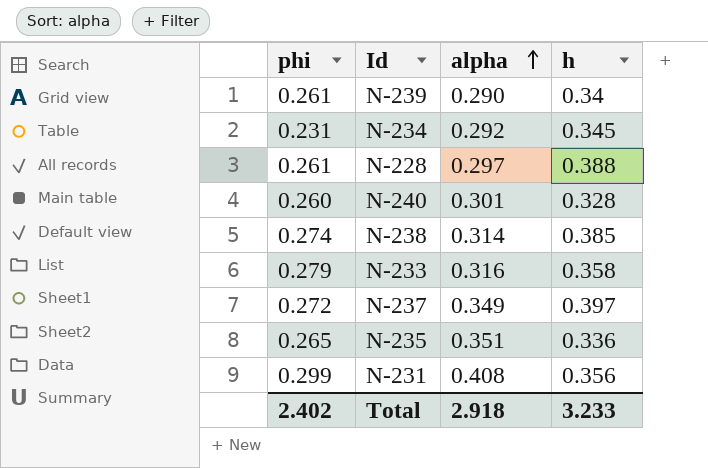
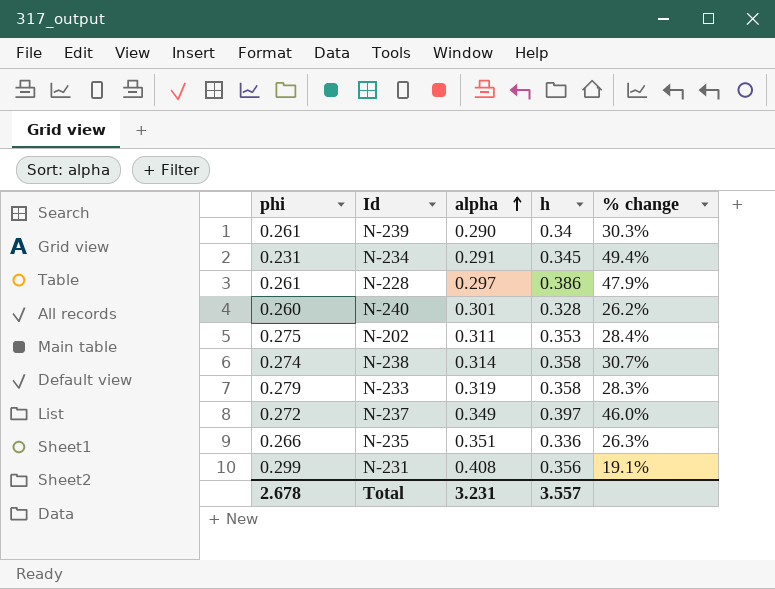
column % change | formula: none -> ([h] - [phi]) / [phi]
N-234 | alpha: 0.292 -> 0.291
N-228 | h: 0.388 -> 0.386
row N-202: none -> 0.275 | 0.311 | 0.353 | 28.4%
N-238 | h: 0.385 -> 0.358
N-233 | alpha: 0.316 -> 0.319
N-235 | phi: 0.265 -> 0.266
Total | phi: 2.402 -> 2.678
Total | alpha: 2.918 -> 3.231
Total | h: 3.233 -> 3.557

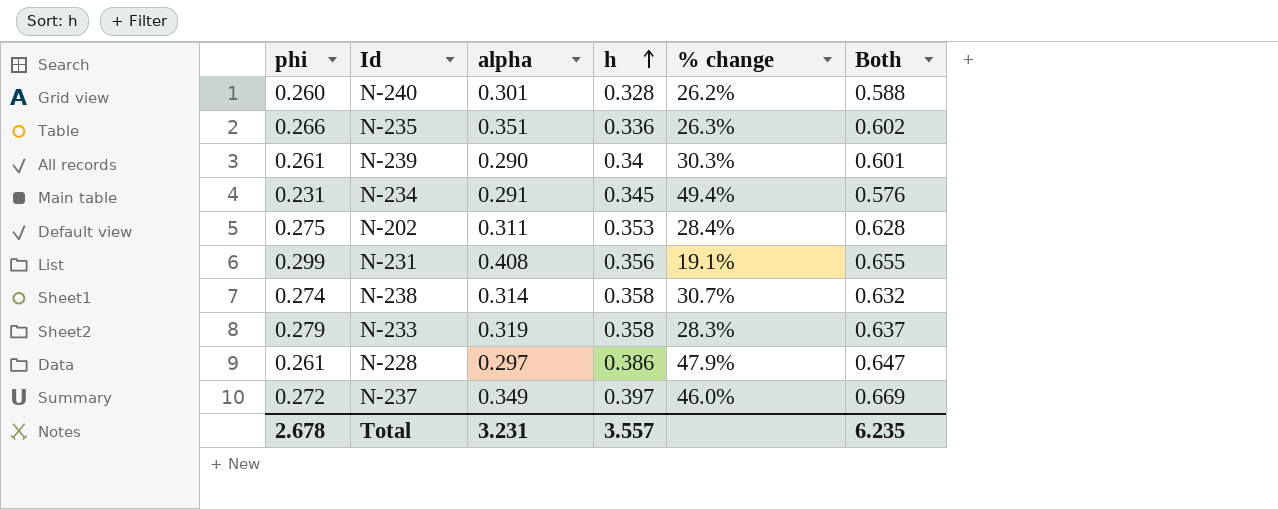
row order: alpha ascending -> h ascending
column Both | formula: none -> [phi] + [h]

